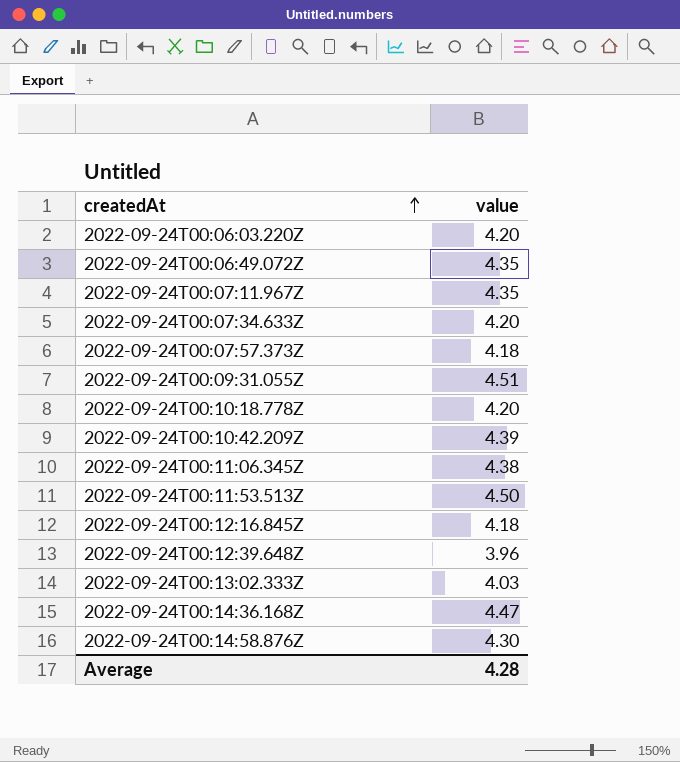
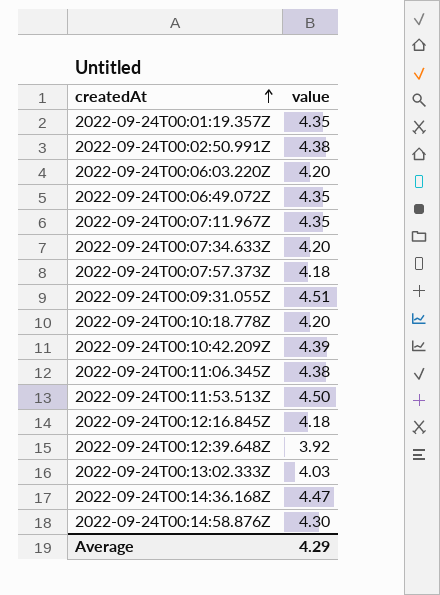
row 2022-09-24T00:01:19.357Z: none -> 4.35
row 2022-09-24T00:02:50.991Z: none -> 4.38
2022-09-24T00:12:39.648Z | value: 3.96 -> 3.92
Average | value: 4.28 -> 4.29

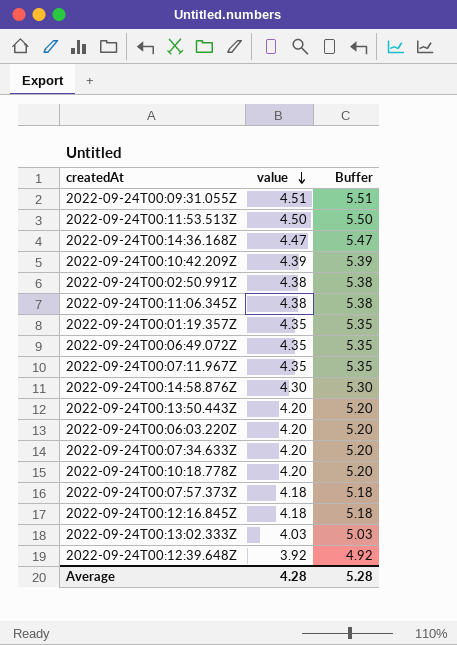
row order: createdAt ascending -> value descending
column Buffer | formula: none -> [value] + 1
row 2022-09-24T00:13:50.443Z: none -> 4.20 | 5.20
Average | value: 4.29 -> 4.28

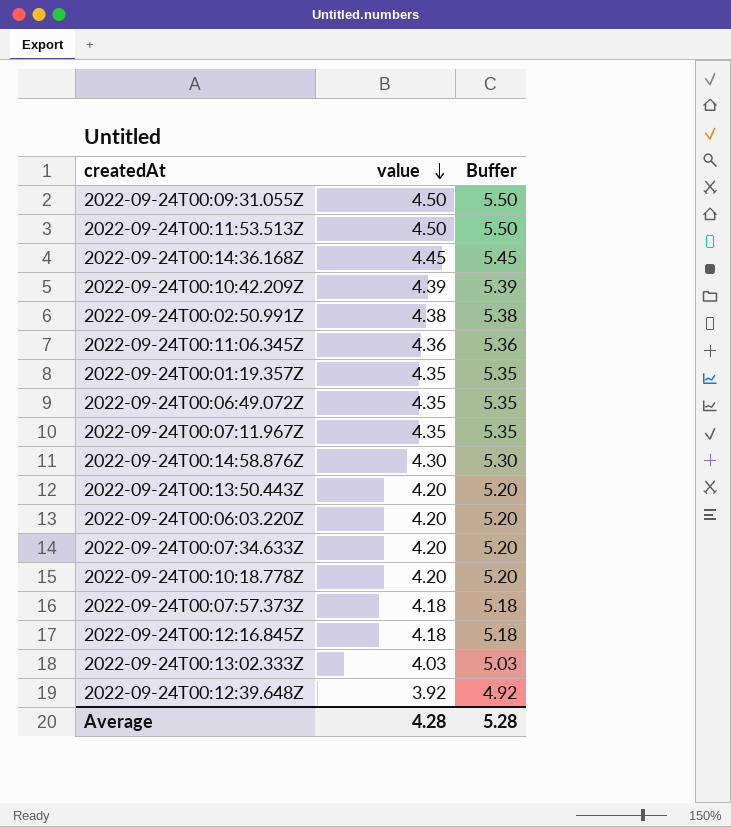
2022-09-24T00:09:31.055Z | value: 4.51 -> 4.50
2022-09-24T00:09:31.055Z | Buffer: 5.51 -> 5.50
2022-09-24T00:14:36.168Z | value: 4.47 -> 4.45
2022-09-24T00:14:36.168Z | Buffer: 5.47 -> 5.45
2022-09-24T00:11:06.345Z | value: 4.38 -> 4.36
2022-09-24T00:11:06.345Z | Buffer: 5.38 -> 5.36

